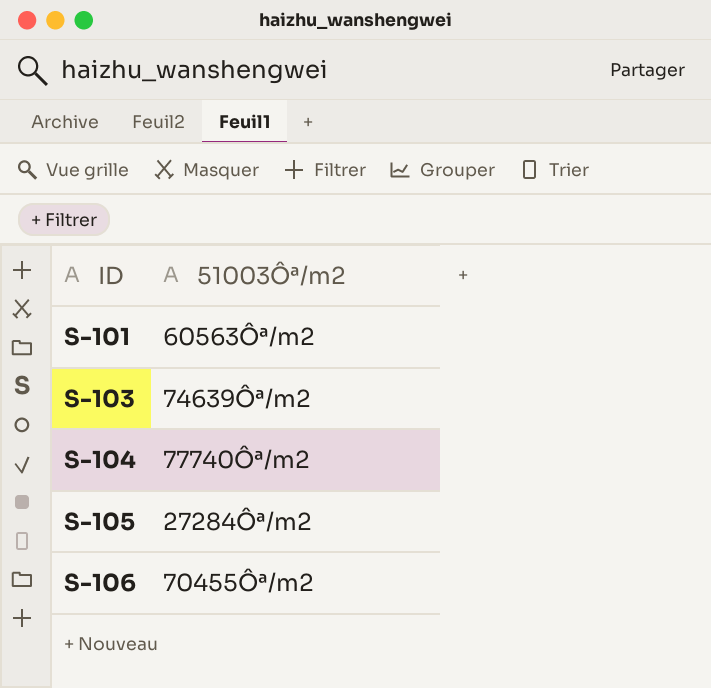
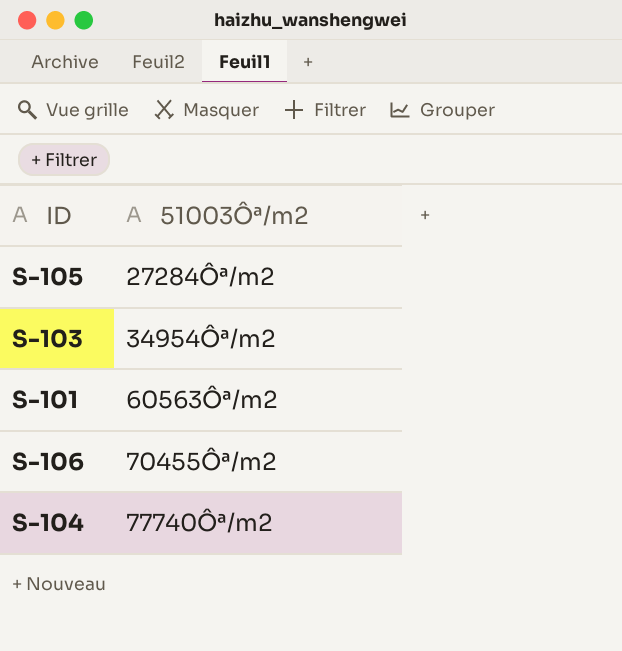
row order: ID ascending -> 51003Ôª/m2 ascending
S-103 | 51003Ôª/m2: 74639Ôª/m2 -> 34954Ôª/m2

